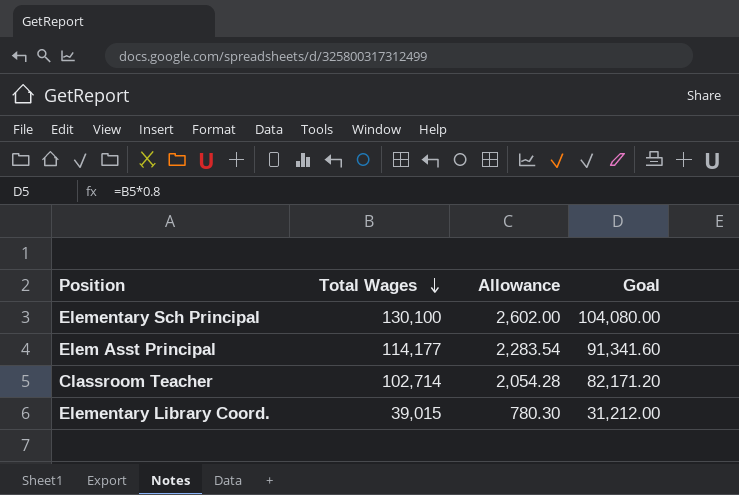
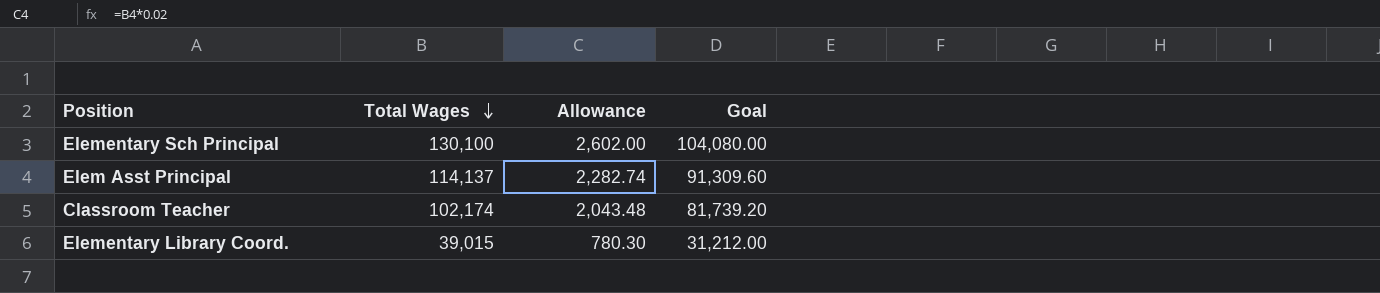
Elem Asst Principal | Total Wages: 114,177 -> 114,137
Elem Asst Principal | Allowance: 2,283.54 -> 2,282.74
Elem Asst Principal | Goal: 91,341.60 -> 91,309.60
Classroom Teacher | Total Wages: 102,714 -> 102,174
Classroom Teacher | Allowance: 2,054.28 -> 2,043.48
Classroom Teacher | Goal: 82,171.20 -> 81,739.20

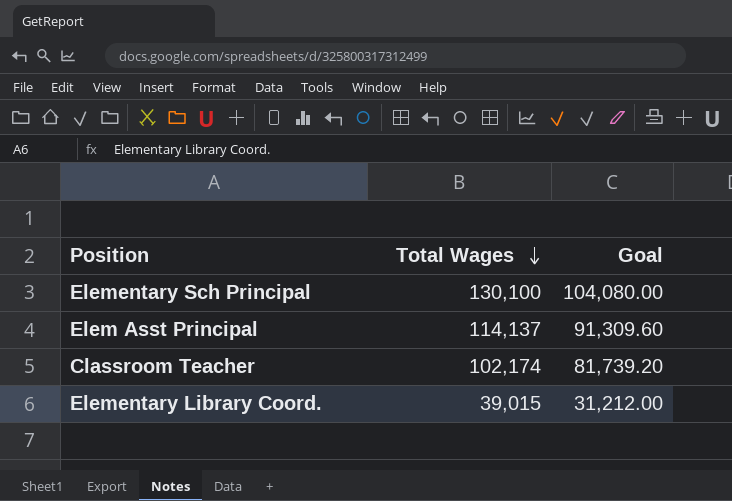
column Allowance | formula: [Total Wages] * 0.02 -> none

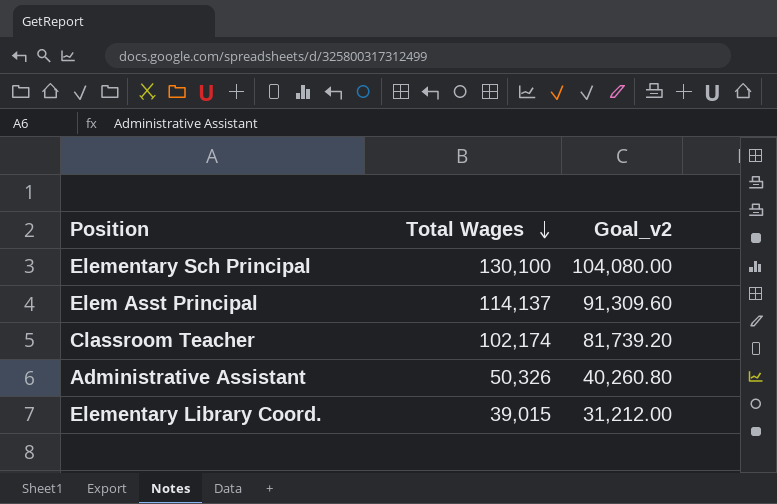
column name: Goal -> Goal_v2
row Administrative Assistant: none -> 50,326 | 40,260.80

